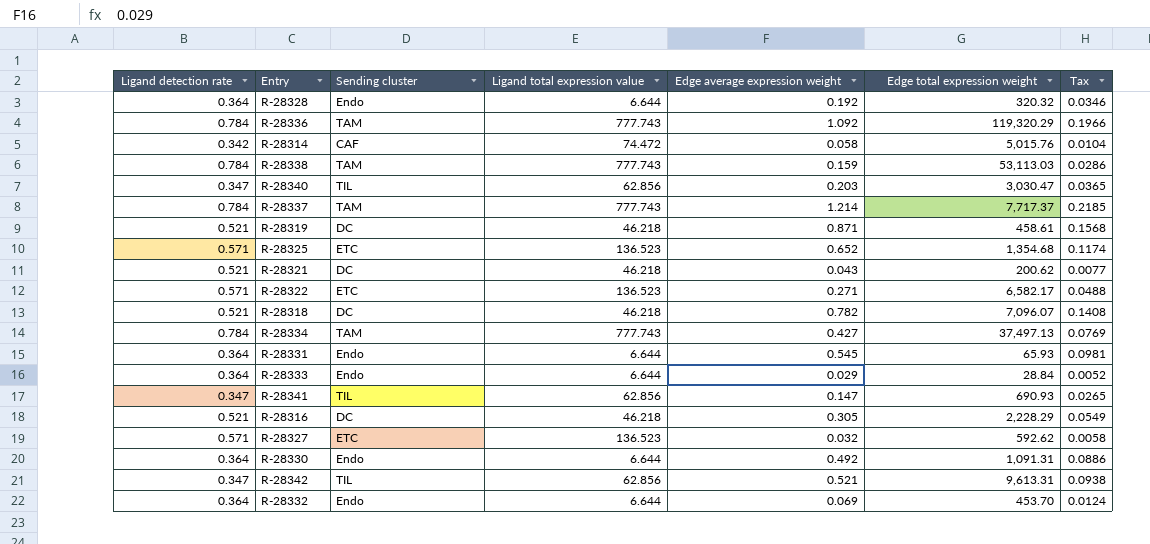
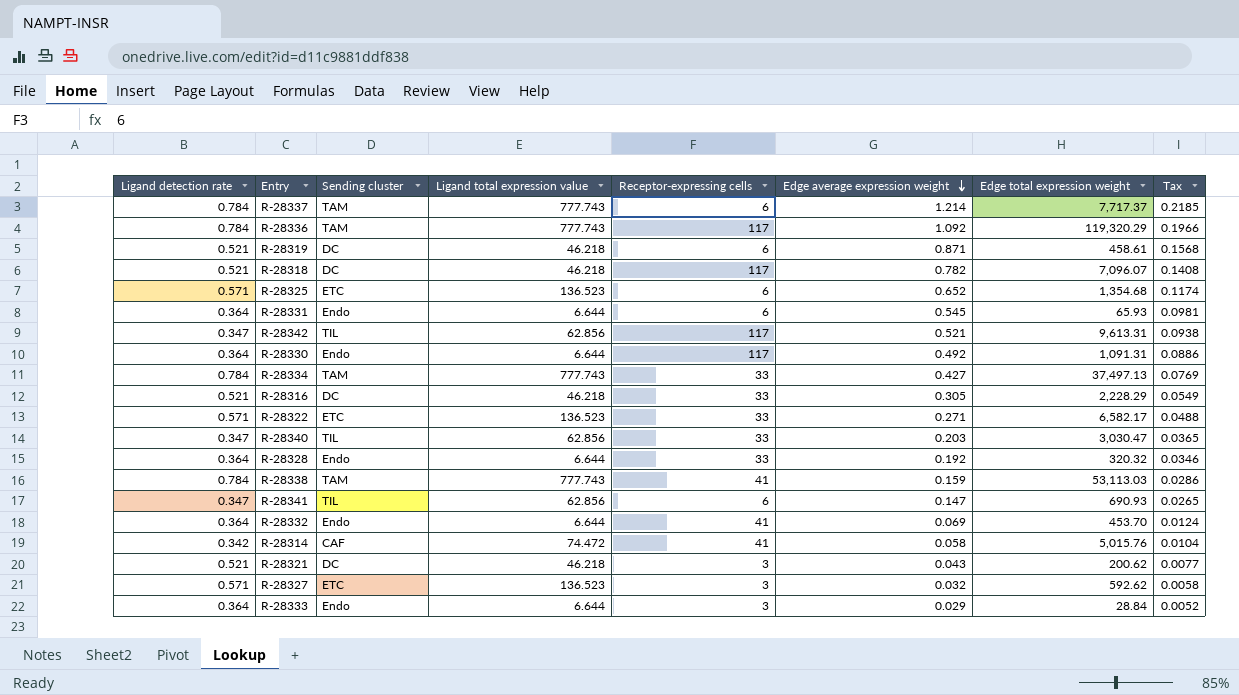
row order: none -> Edge average expression weight descending
column Receptor-expressing cells | position: none -> 5

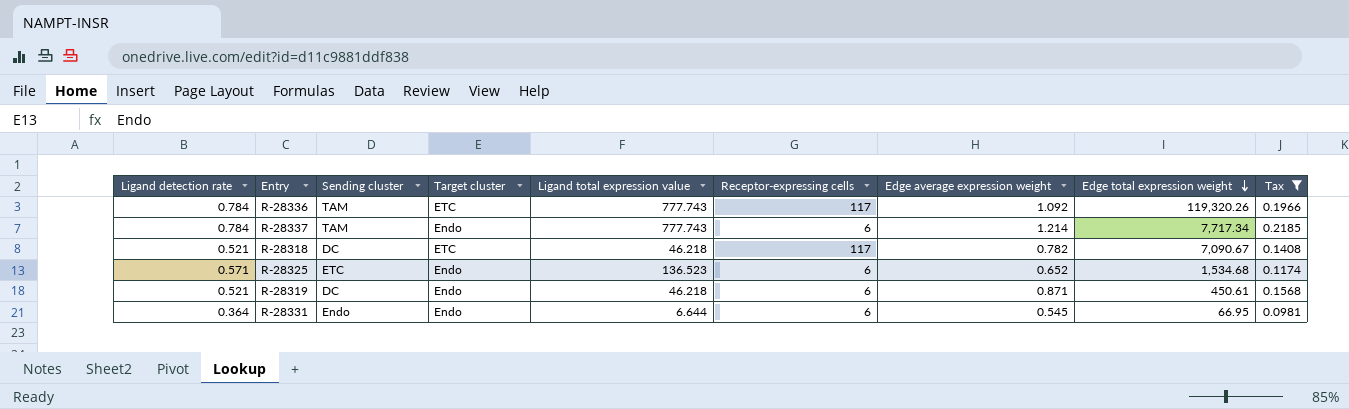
filter: none -> Tax >= 0.0981
row order: Edge average expression weight descending -> Edge total expression weight descending
column Target cluster | position: none -> 4
R-28336 | Edge total expression weight: 119,320.29 -> 119,320.26
R-28337 | Edge total expression weight: 7,717.37 -> 7,717.34
R-28318 | Edge total expression weight: 7,096.07 -> 7,090.67
R-28325 | Edge total expression weight: 1,354.68 -> 1,534.68
R-28319 | Edge total expression weight: 458.61 -> 450.61
R-28331 | Edge total expression weight: 65.93 -> 66.95

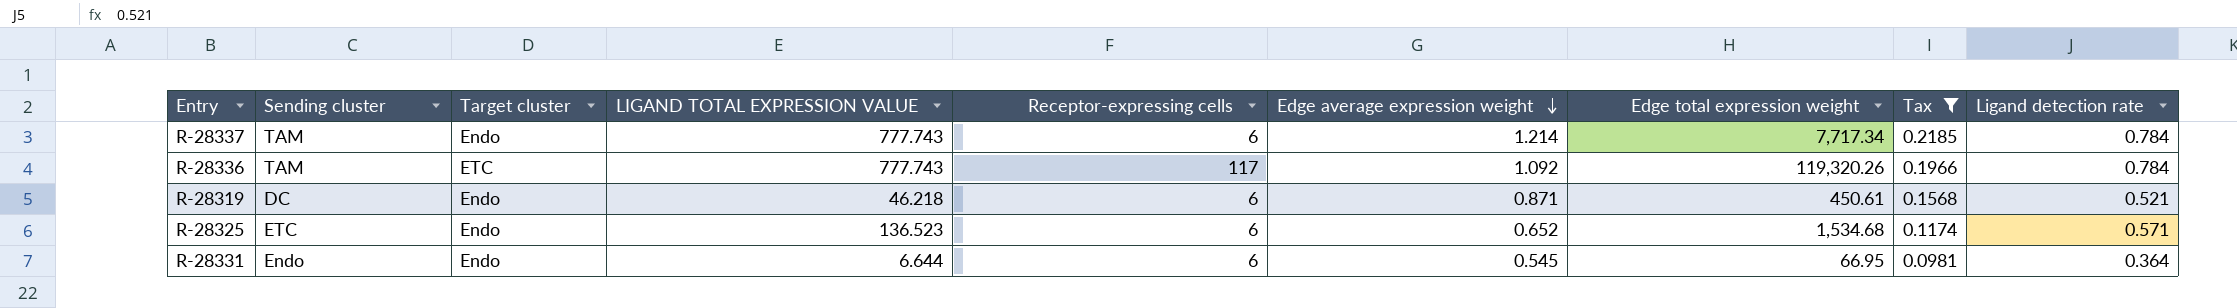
row order: Edge total expression weight descending -> Edge average expression weight descending
column name: Ligand total expression value -> LIGAND TOTAL EXPRESSION VALUE
column Ligand detection rate | position: 1 -> 9
row R-28318: 0.521 | DC | ETC | 46.218 | 117 | 0.782 | 7,090.67 | 0.1408 -> none

